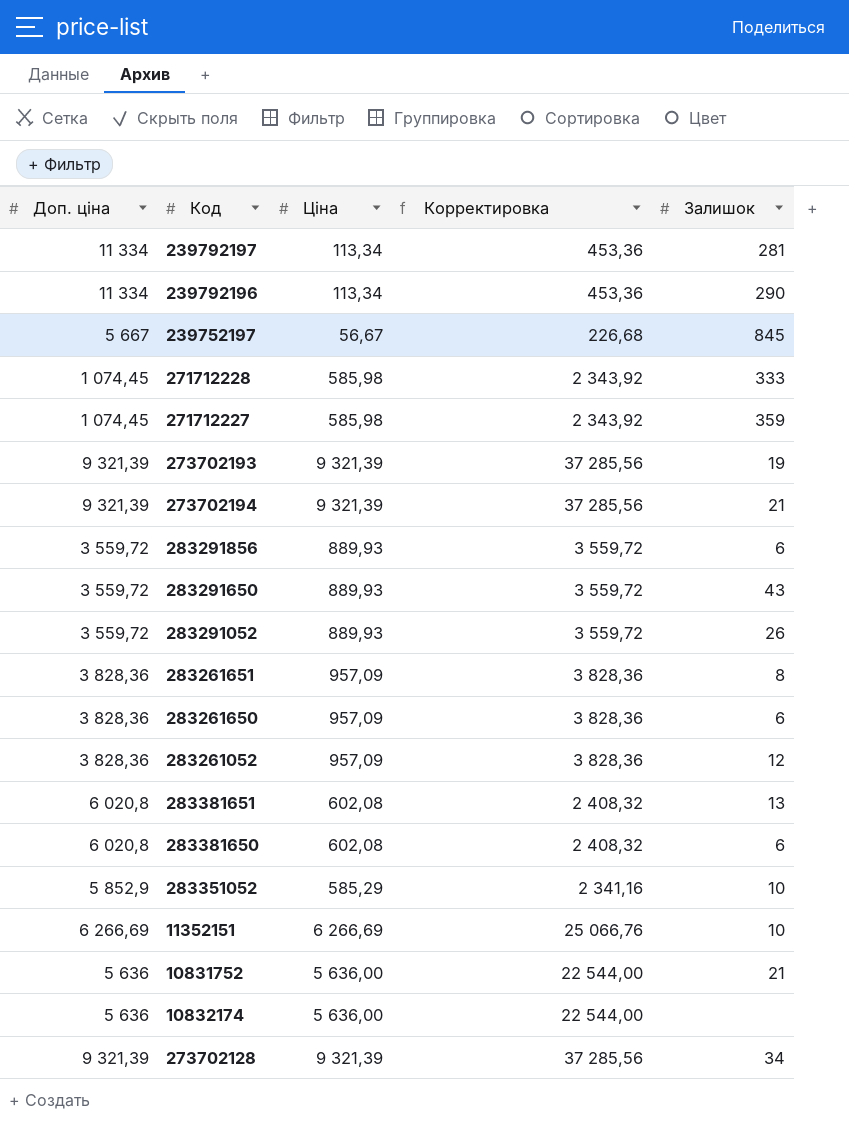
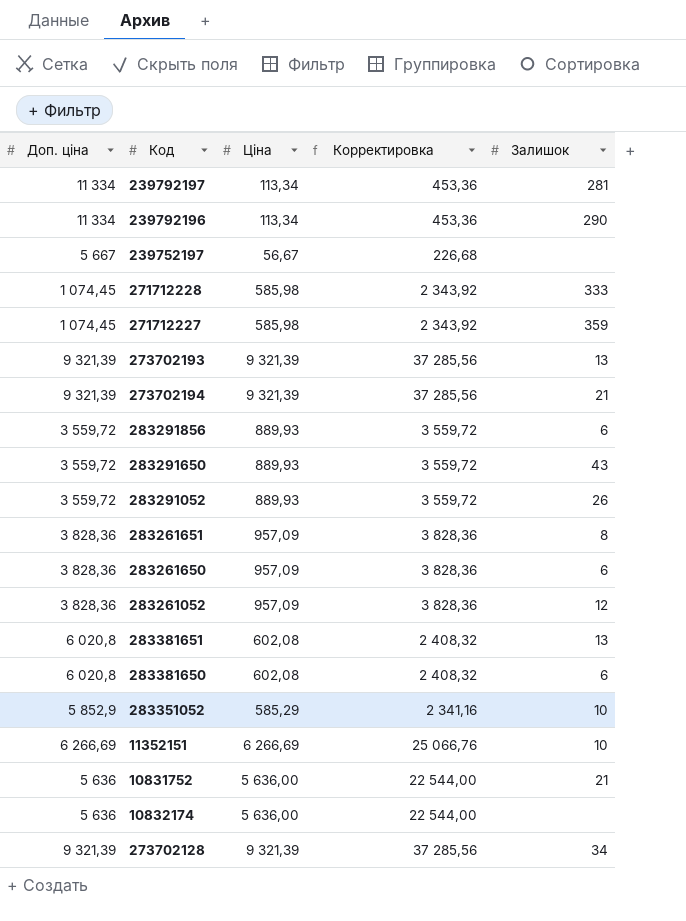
239752197 | Залишок: 845 -> none
273702193 | Залишок: 19 -> 13

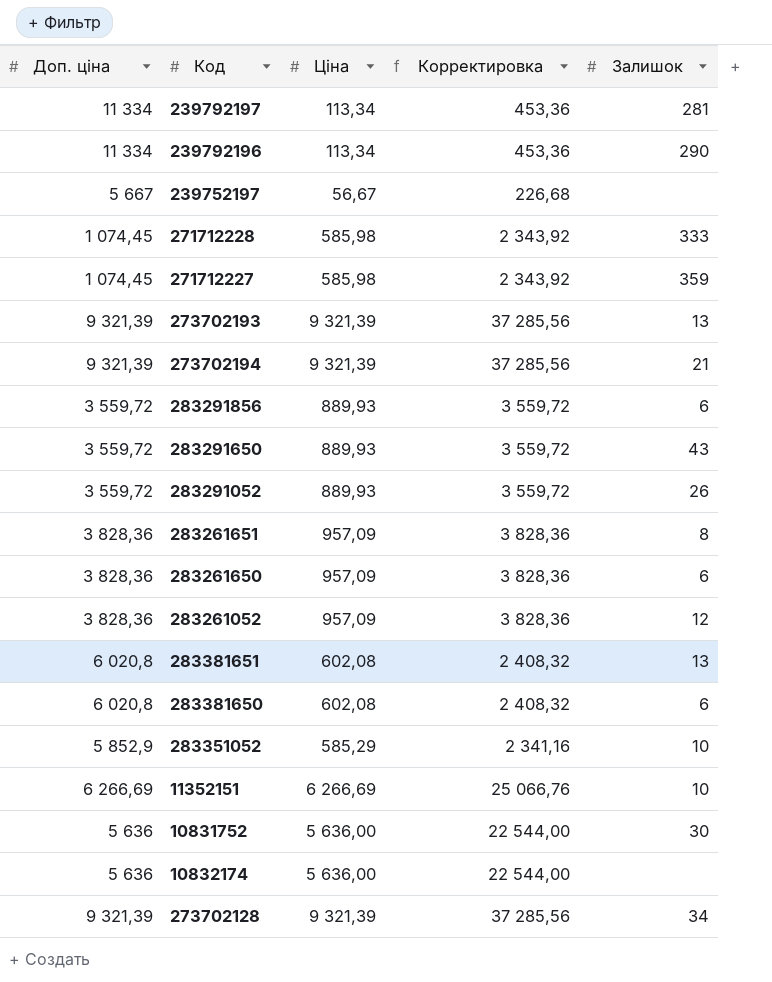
10831752 | Залишок: 21 -> 30

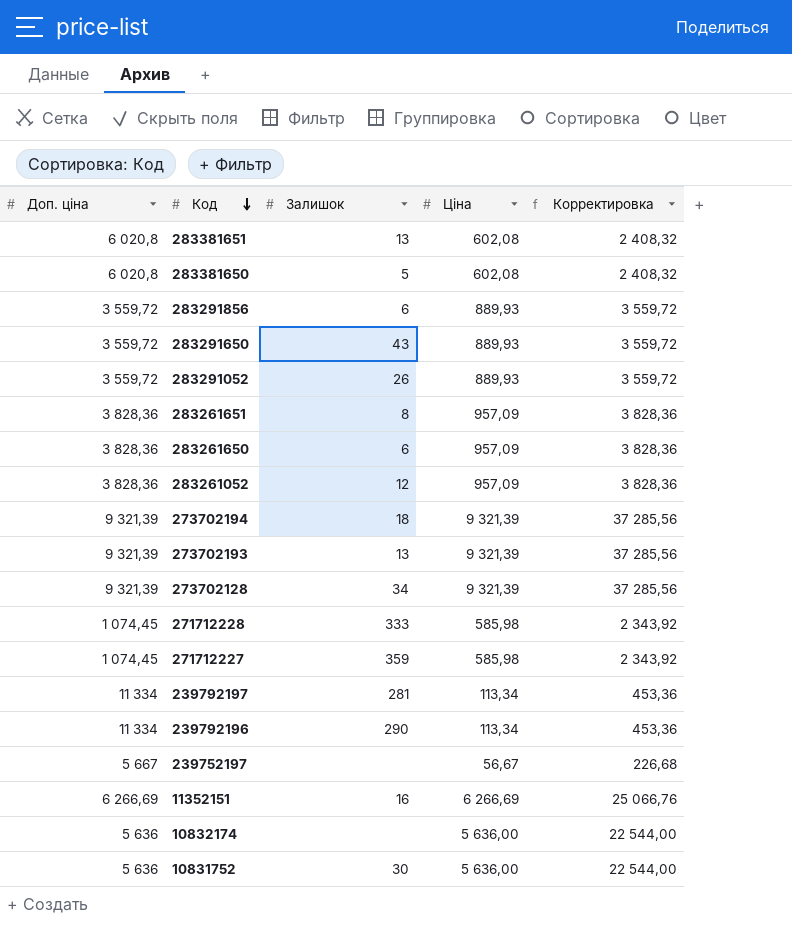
row order: none -> Код descending
column Залишок | position: 5 -> 3
row 283351052: 5 852,9 | 585,29 | 2 341,16 | 10 -> none
283381650 | Залишок: 6 -> 5
273702194 | Залишок: 21 -> 18
11352151 | Залишок: 10 -> 16

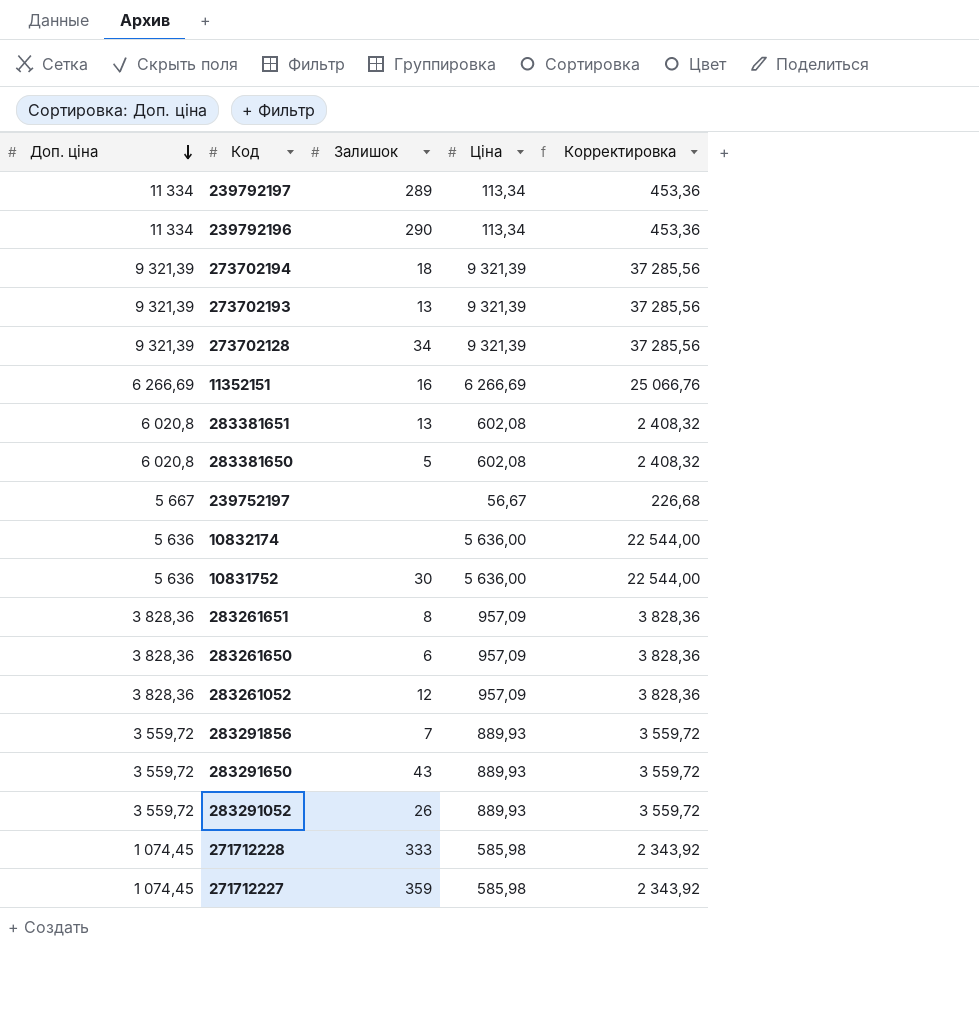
row order: Код descending -> Доп. ціна descending
239792197 | Залишок: 281 -> 289
283291856 | Залишок: 6 -> 7

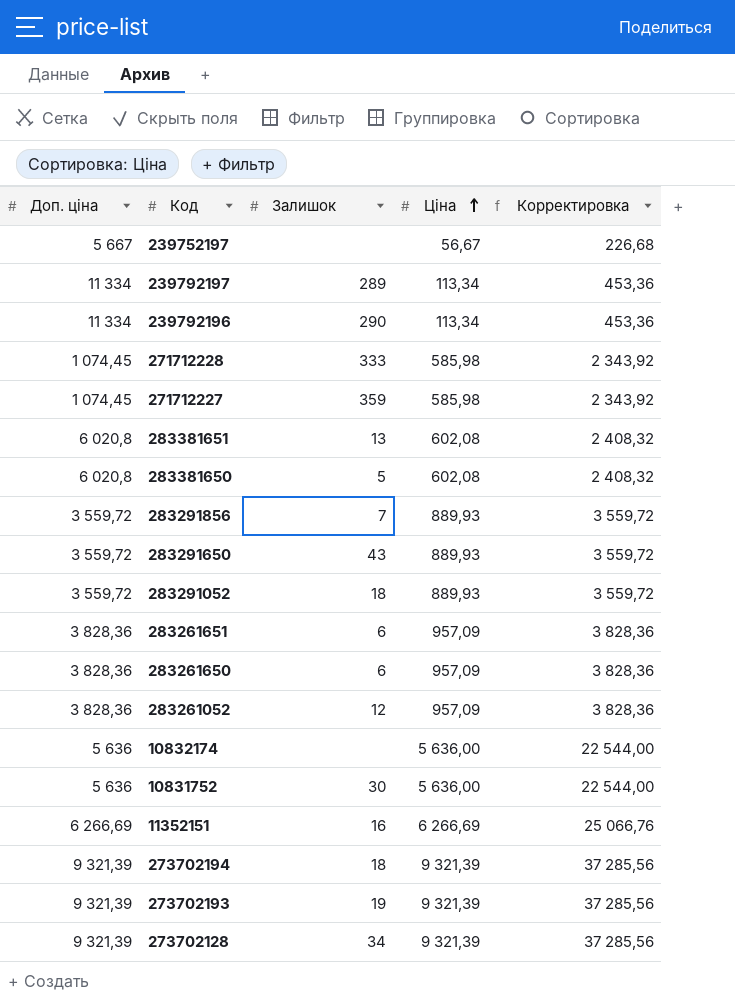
row order: Доп. ціна descending -> Ціна ascending
283291052 | Залишок: 26 -> 18
283261651 | Залишок: 8 -> 6
273702193 | Залишок: 13 -> 19

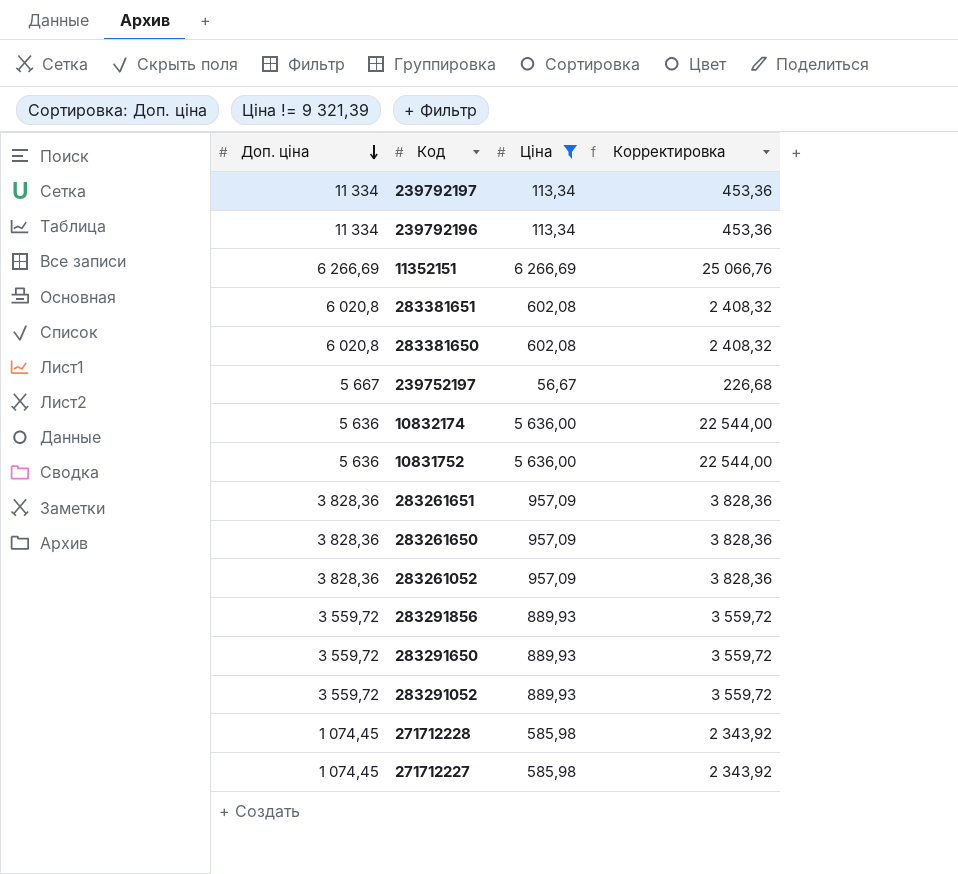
filter: none -> Ціна != 9 321,39
row order: Ціна ascending -> Доп. ціна descending
column Залишок | position: 3 -> none

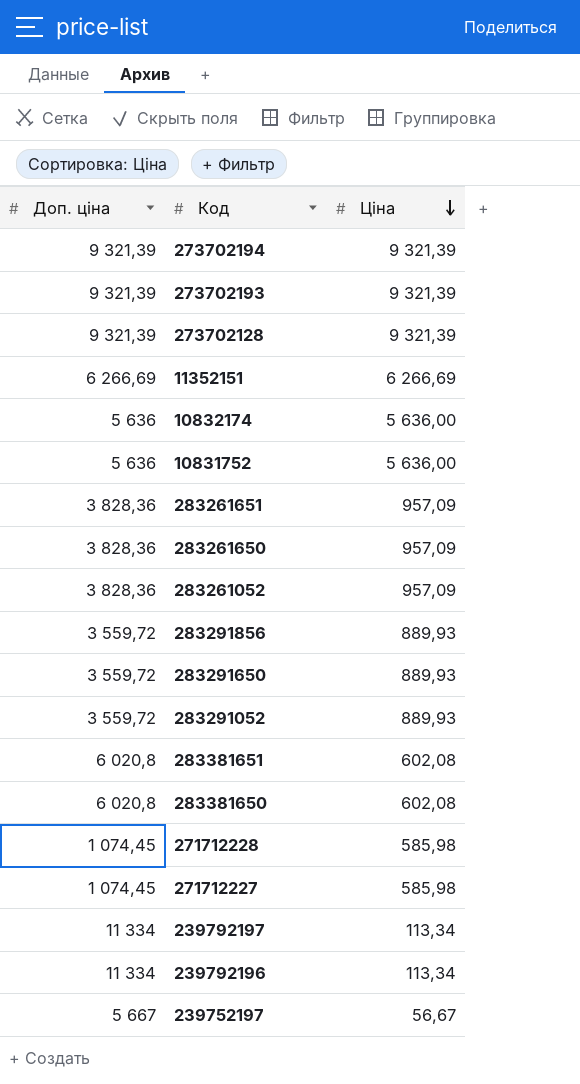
filter: Ціна != 9 321,39 -> none
row order: Доп. ціна descending -> Ціна descending
column Корректировка | formula: [Ціна] * 4 -> none

